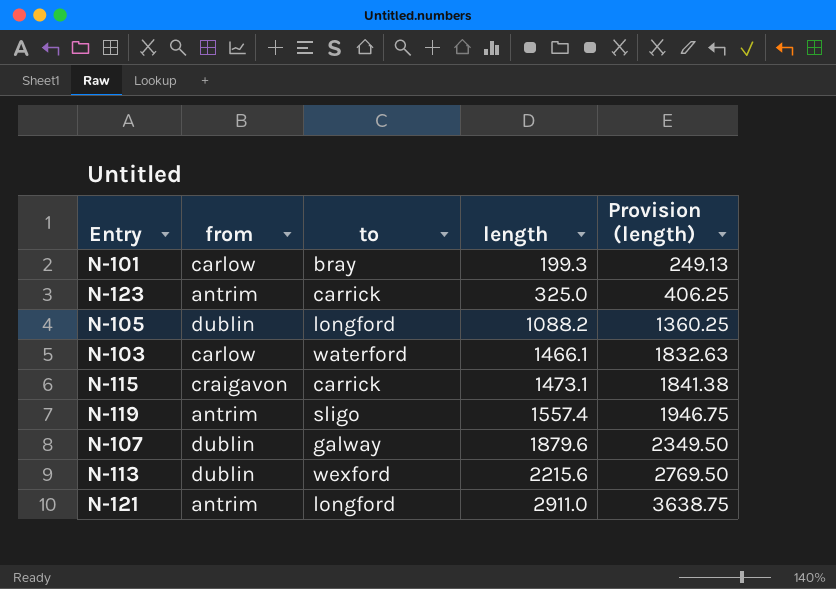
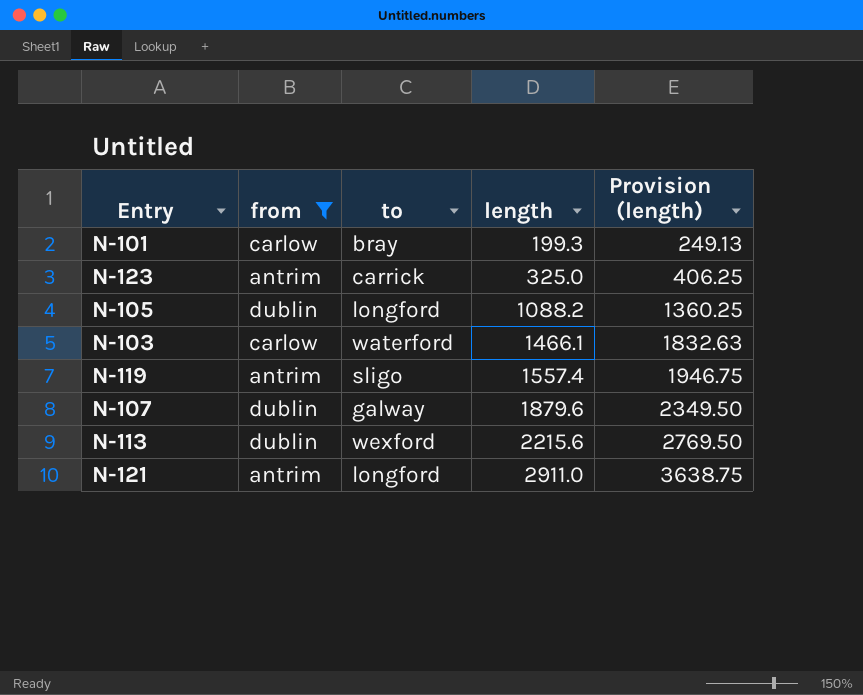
filter: none -> from != craigavon

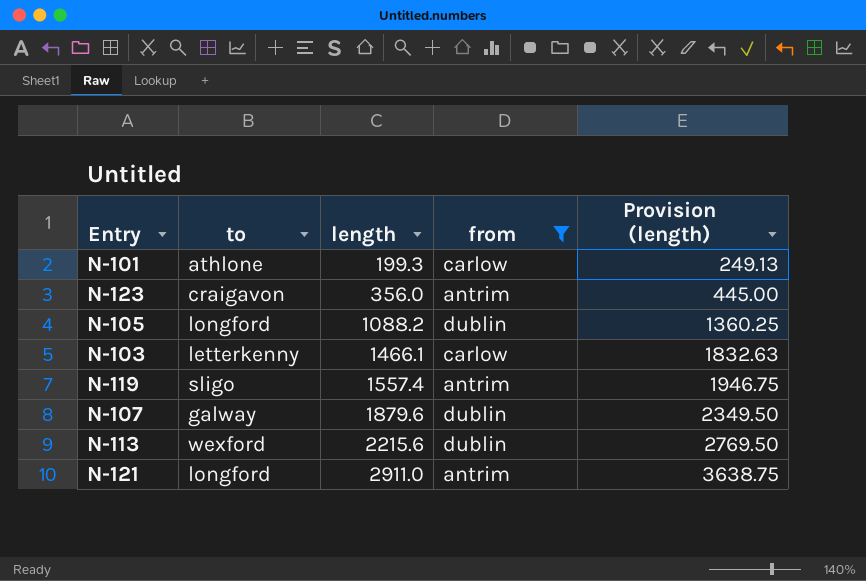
column from | position: 2 -> 4
N-101 | to: bray -> athlone
N-123 | to: carrick -> craigavon
N-123 | length: 325.0 -> 356.0
N-123 | Provision (length): 406.25 -> 445.00
N-103 | to: waterford -> letterkenny

